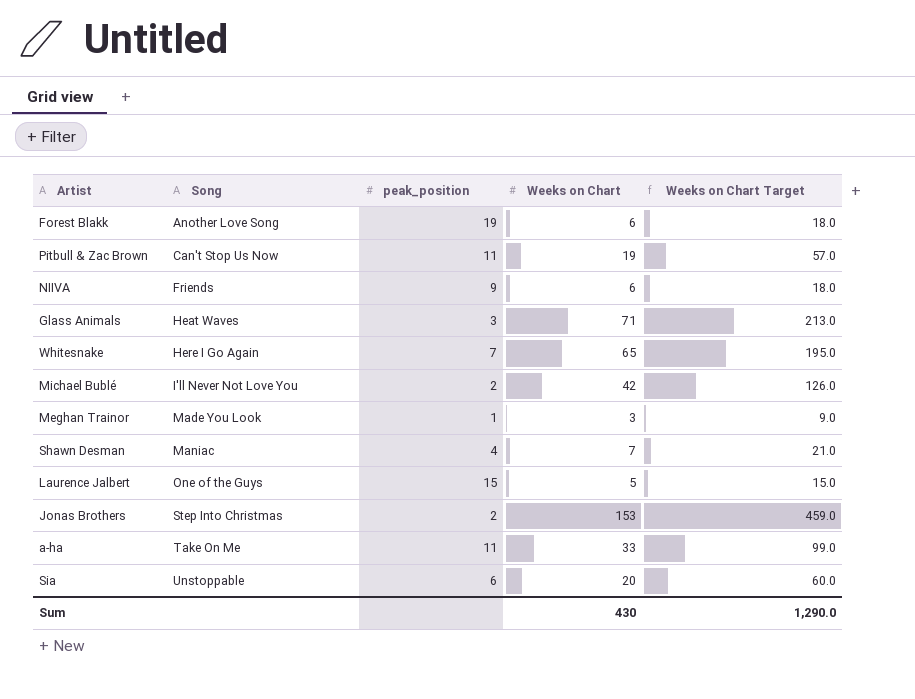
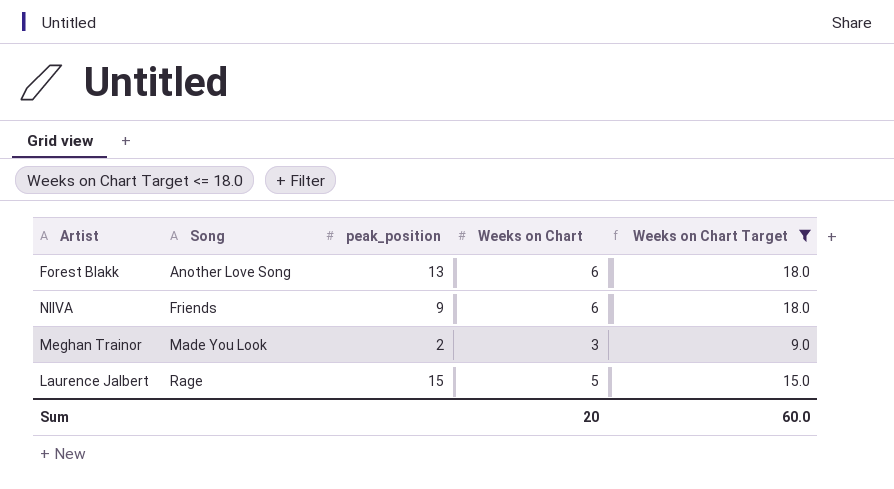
filter: none -> Weeks on Chart Target <= 18.0
Forest Blakk | peak_position: 19 -> 13
Meghan Trainor | peak_position: 1 -> 2
Laurence Jalbert | Song: One of the Guys -> Rage
Sum | Weeks on Chart: 430 -> 20
Sum | Weeks on Chart Target: 1,290.0 -> 60.0

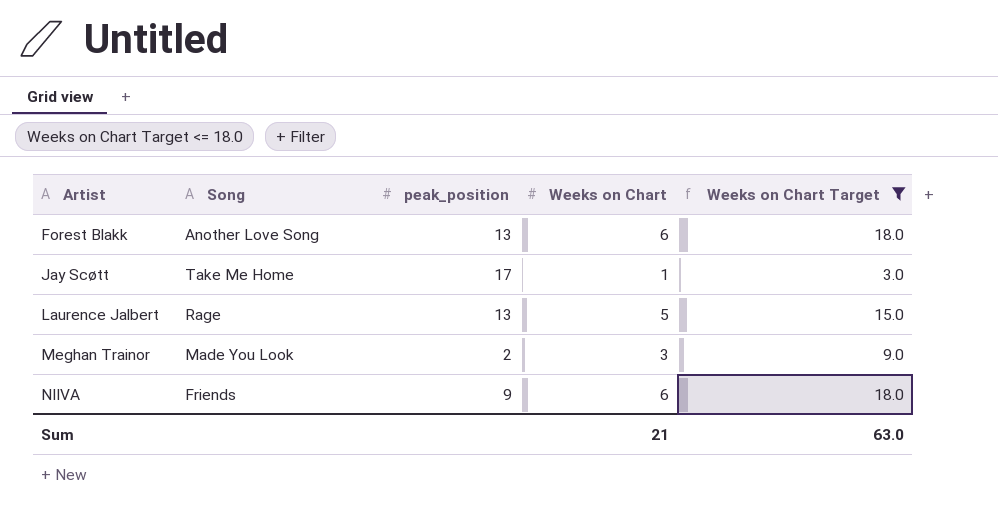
row order: Song ascending -> Artist ascending
row Jay Scøtt: none -> Take Me Home | 17 | 1 | 3.0
Laurence Jalbert | peak_position: 15 -> 13
Sum | Weeks on Chart: 20 -> 21
Sum | Weeks on Chart Target: 60.0 -> 63.0

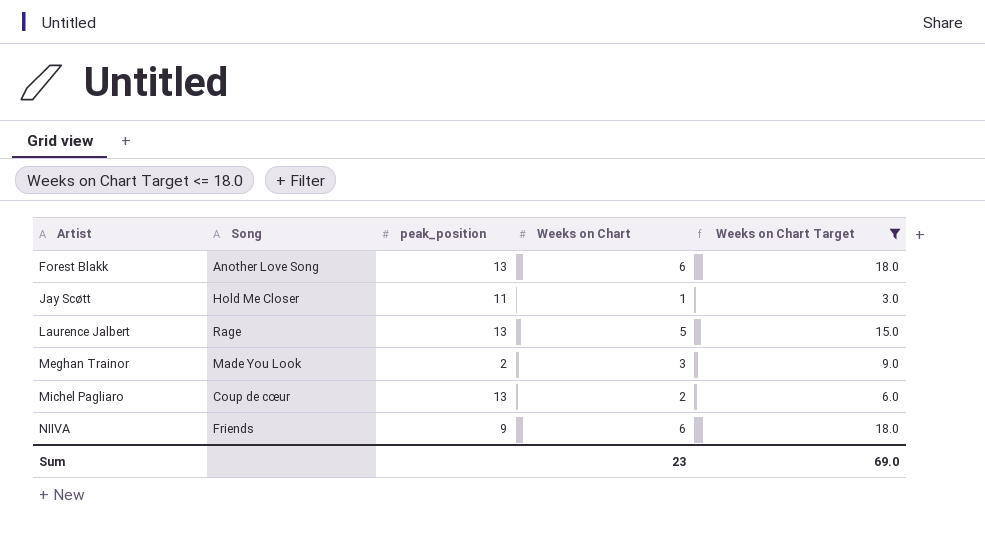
Jay Scøtt | Song: Take Me Home -> Hold Me Closer
Jay Scøtt | peak_position: 17 -> 11
row Michel Pagliaro: none -> Coup de cœur | 13 | 2 | 6.0
Sum | Weeks on Chart: 21 -> 23
Sum | Weeks on Chart Target: 63.0 -> 69.0

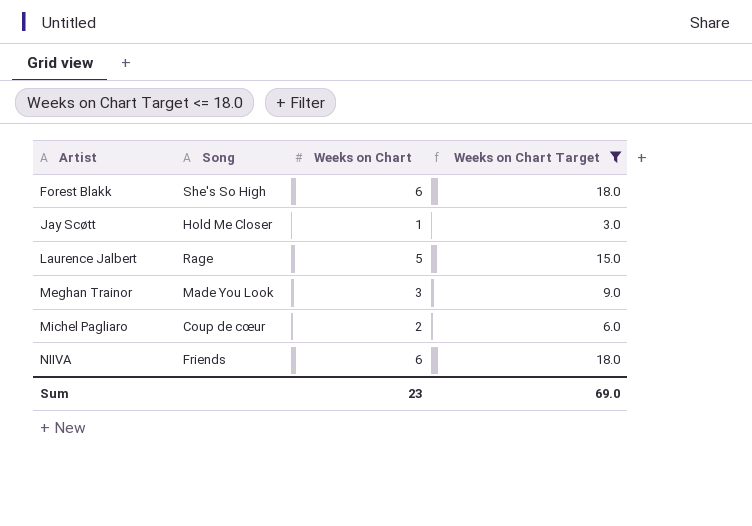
column peak_position | position: 3 -> none
Forest Blakk | Song: Another Love Song -> She's So High

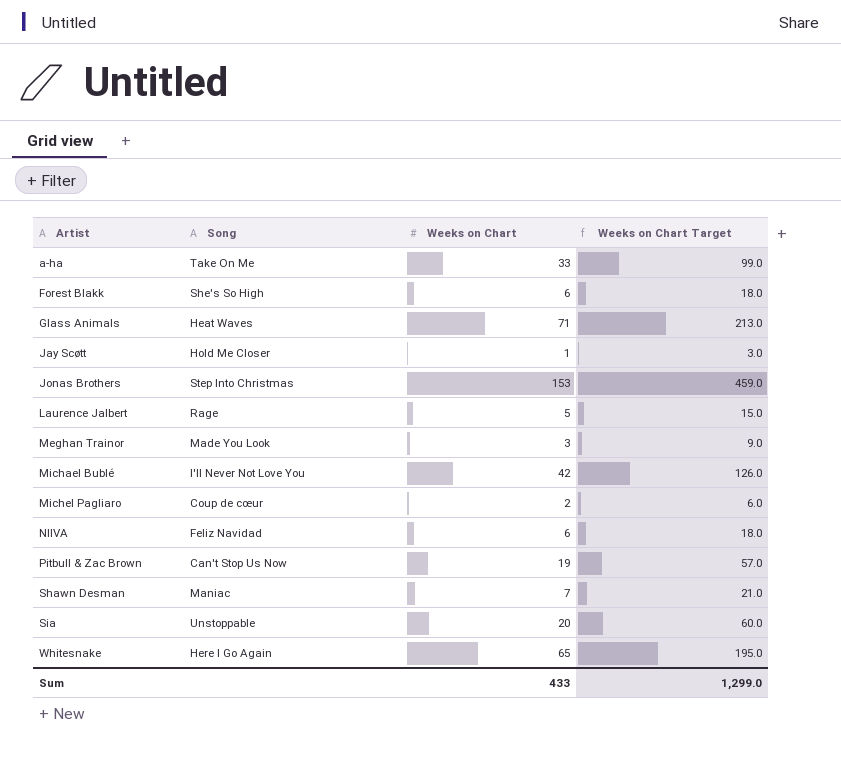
filter: Weeks on Chart Target <= 18.0 -> none
NIIVA | Song: Friends -> Feliz Navidad
Sum | Weeks on Chart: 23 -> 433
Sum | Weeks on Chart Target: 69.0 -> 1,299.0

